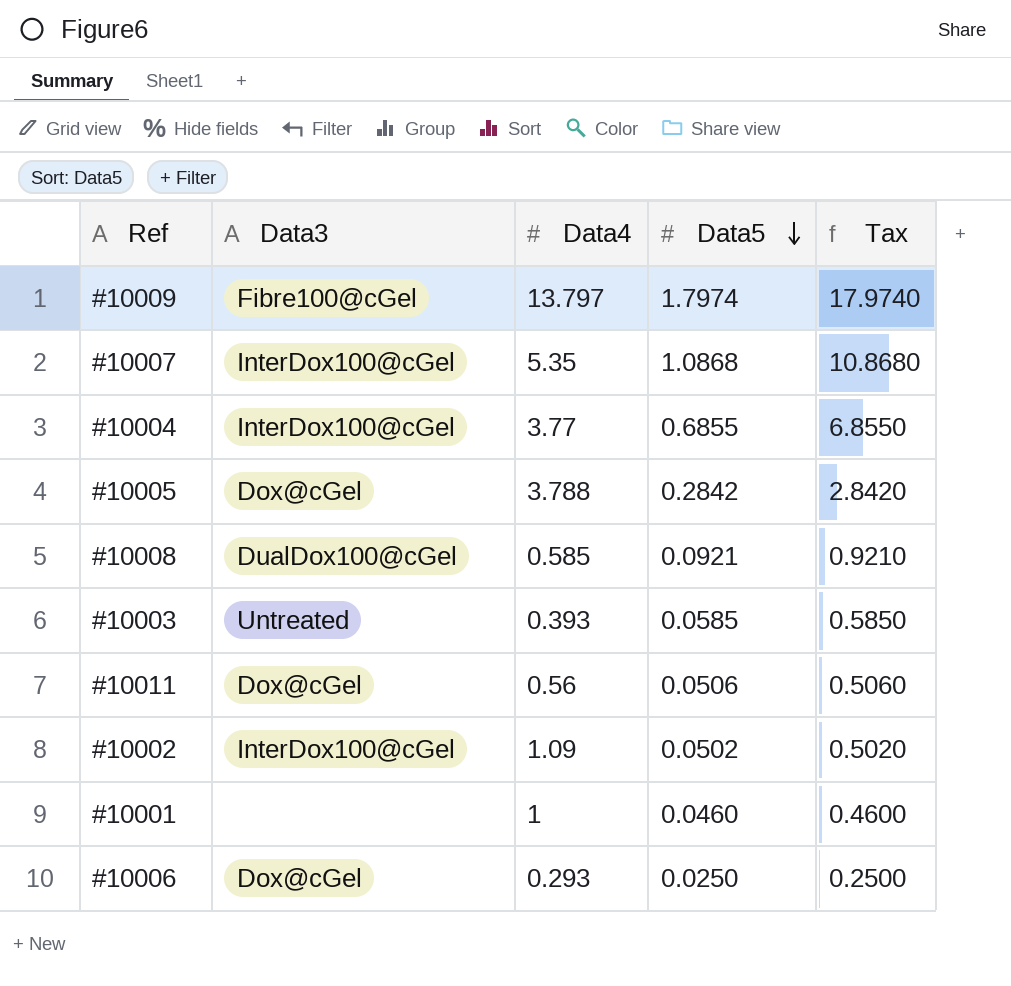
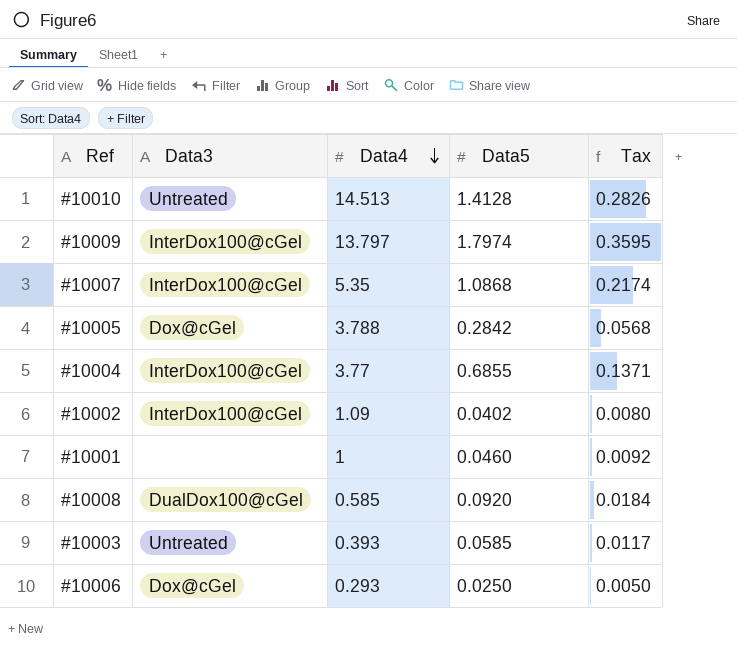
row order: Data5 descending -> Data4 descending
column Tax | formula: [Data5] * 10 -> [Data5] * 0.2
row #10011: Dox@cGel | 0.56 | 0.0506 | 0.5060 -> none
row #10010: none -> Untreated | 14.513 | 1.4128 | 0.2826
#10009 | Data3: Fibre100@cGel -> InterDox100@cGel
#10002 | Data5: 0.0502 -> 0.0402
#10008 | Data5: 0.0921 -> 0.0920

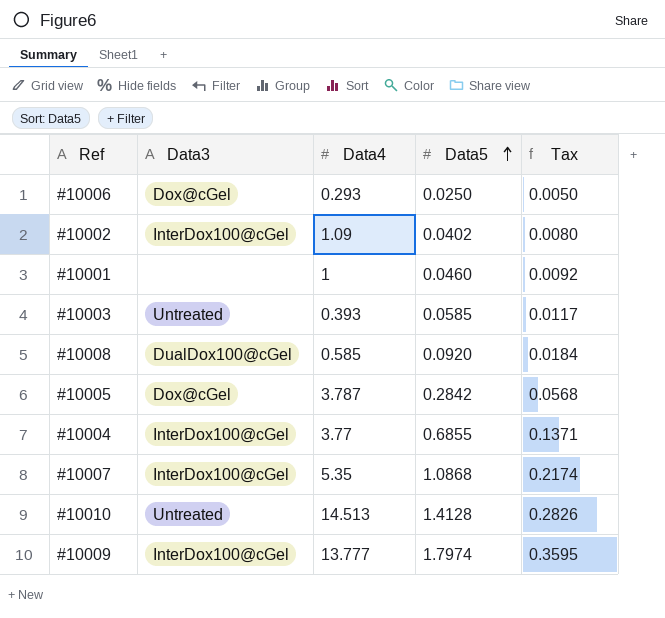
row order: Data4 descending -> Data5 ascending
#10005 | Data4: 3.788 -> 3.787
#10009 | Data4: 13.797 -> 13.777

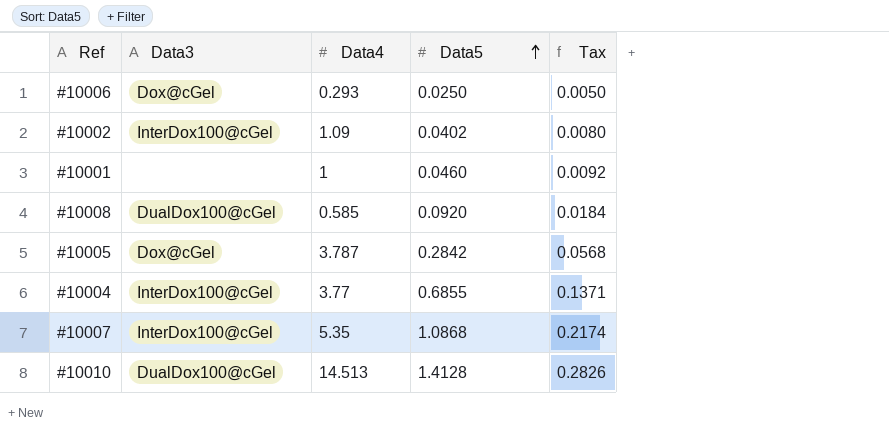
row #10003: Untreated | 0.393 | 0.0585 | 0.0117 -> none
row #10009: InterDox100@cGel | 13.777 | 1.7974 | 0.3595 -> none
#10010 | Data3: Untreated -> DualDox100@cGel

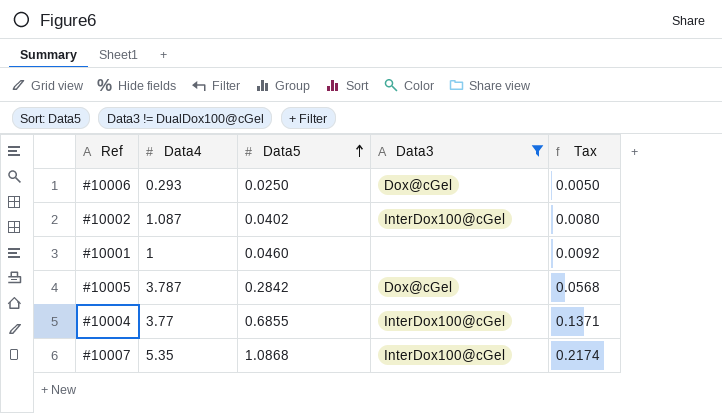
filter: none -> Data3 != DualDox100@cGel
column Data3 | position: 2 -> 4
#10002 | Data4: 1.09 -> 1.087

